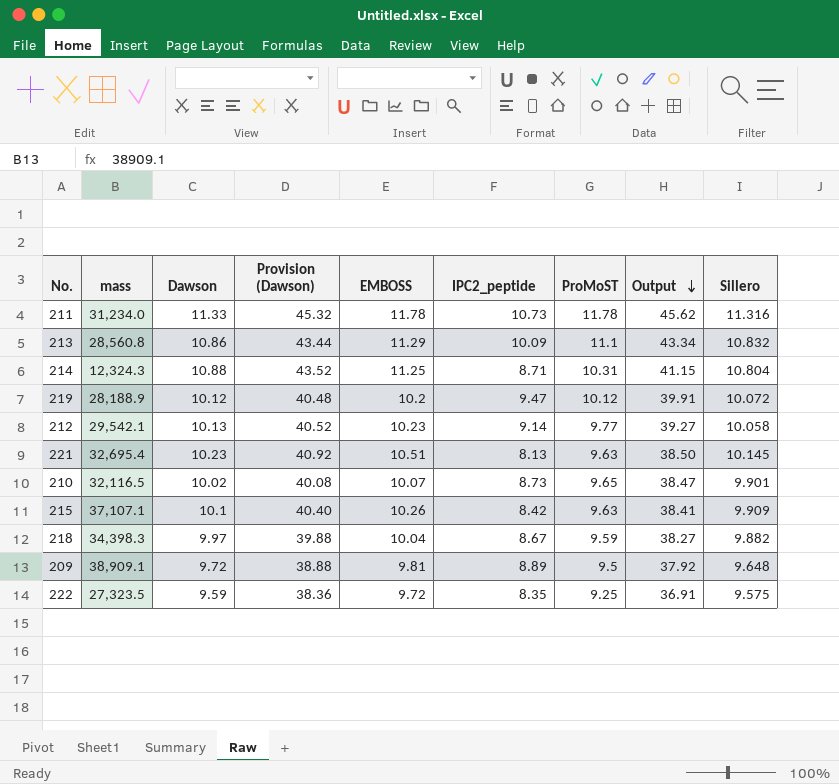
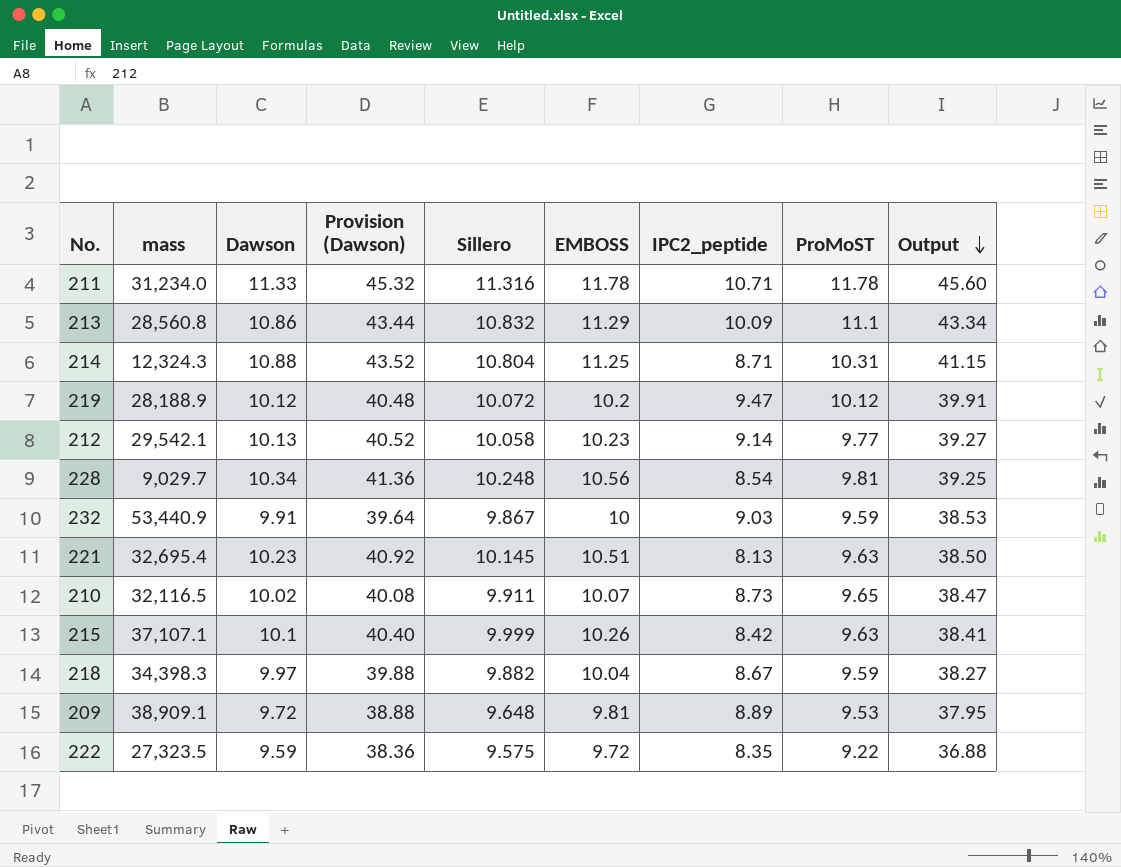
column Sillero | position: 9 -> 5
211 | IPC2_peptide: 10.73 -> 10.71
211 | Output: 45.62 -> 45.60
row 228: none -> 9,029.7 | 10.34 | 41.36 | 10.248 | 10.56 | 8.54 | 9.81 | 39.25
row 232: none -> 53,440.9 | 9.91 | 39.64 | 9.867 | 10 | 9.03 | 9.59 | 38.53
210 | Sillero: 9.901 -> 9.911
215 | Sillero: 9.909 -> 9.999
209 | ProMoST: 9.5 -> 9.53
209 | Output: 37.92 -> 37.95
222 | ProMoST: 9.25 -> 9.22
222 | Output: 36.91 -> 36.88

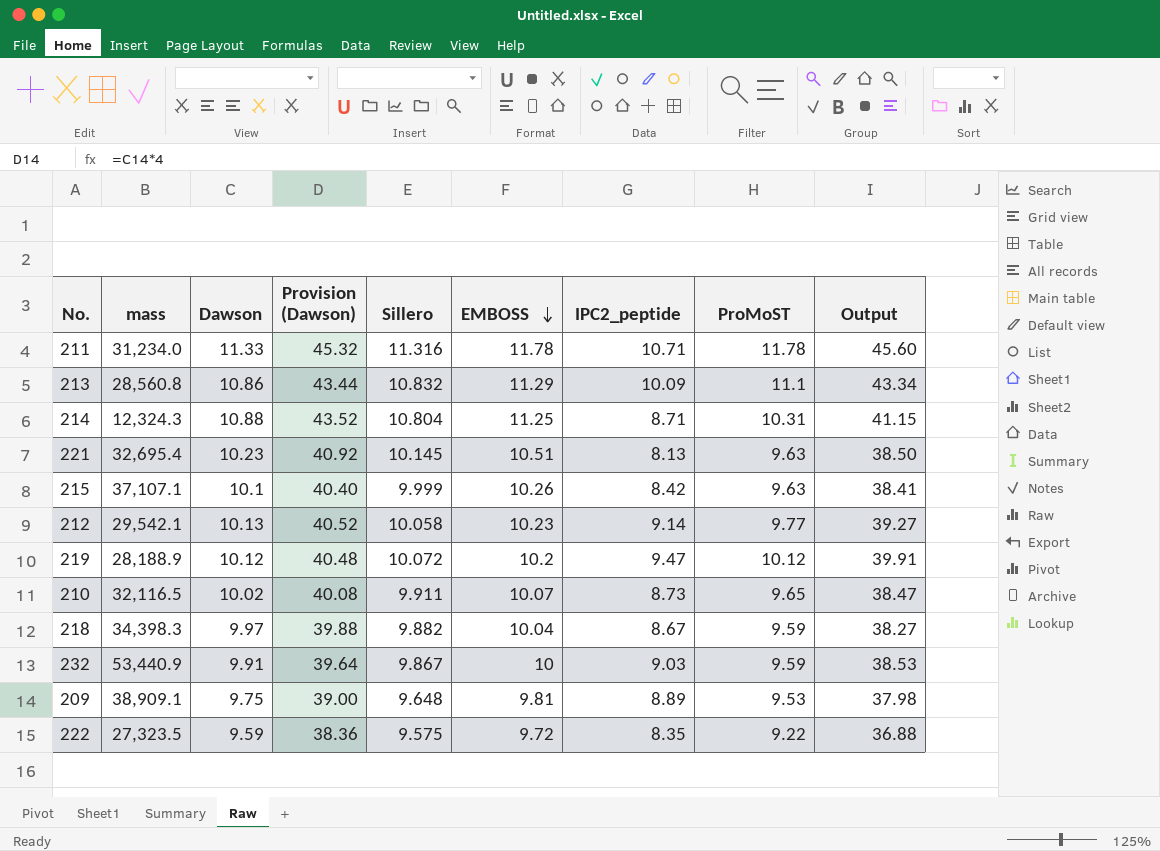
row order: Output descending -> EMBOSS descending
row 228: 9,029.7 | 10.34 | 41.36 | 10.248 | 10.56 | 8.54 | 9.81 | 39.25 -> none
209 | Dawson: 9.72 -> 9.75
209 | Provision (Dawson): 38.88 -> 39.00
209 | Output: 37.95 -> 37.98

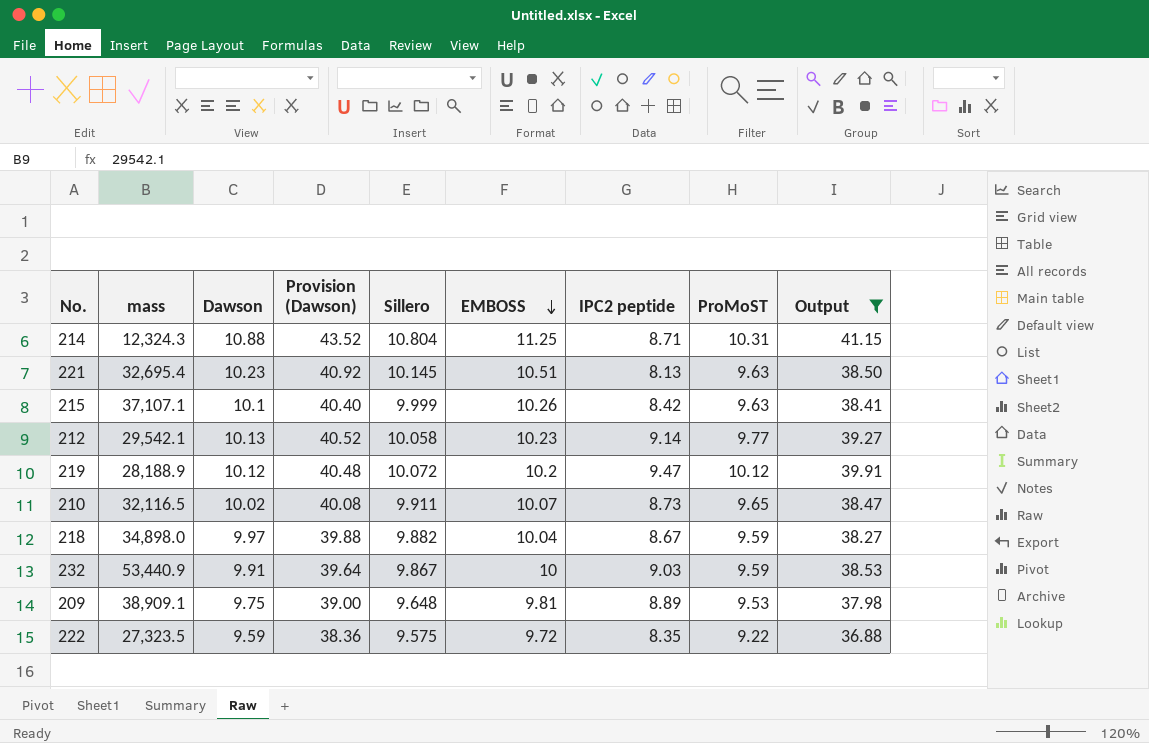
filter: none -> Output <= 41.15
column name: IPC2_peptide -> IPC2 peptide
218 | mass: 34,398.3 -> 34,898.0

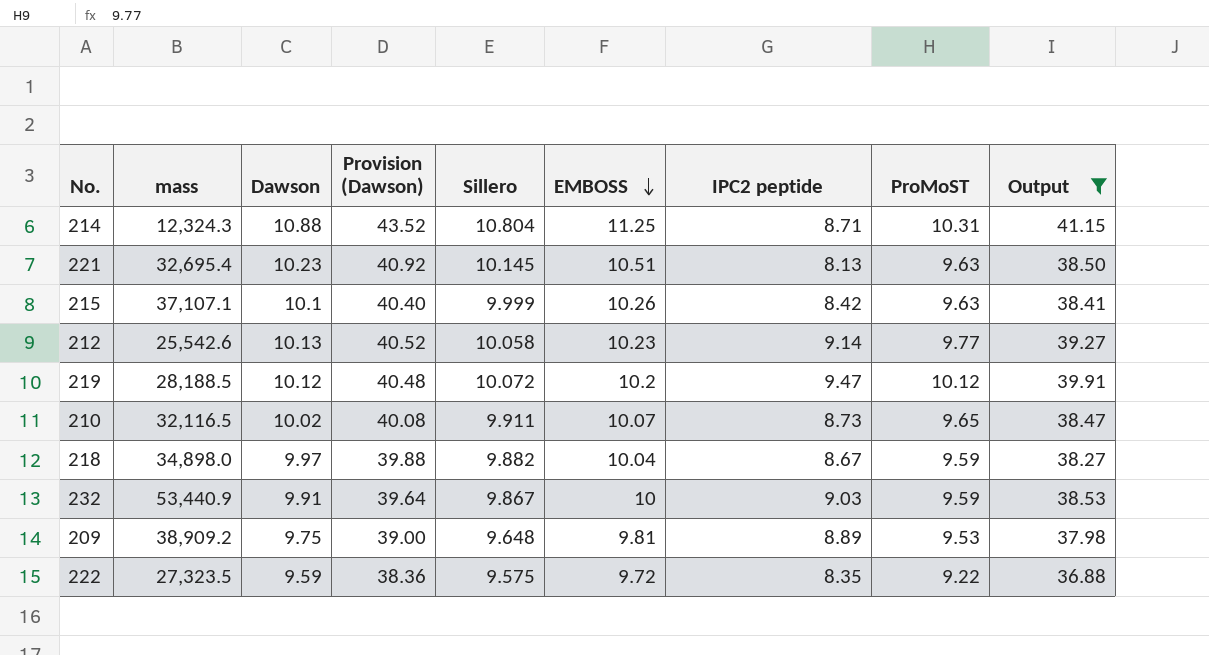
212 | mass: 29,542.1 -> 25,542.6
219 | mass: 28,188.9 -> 28,188.5
209 | mass: 38,909.1 -> 38,909.2

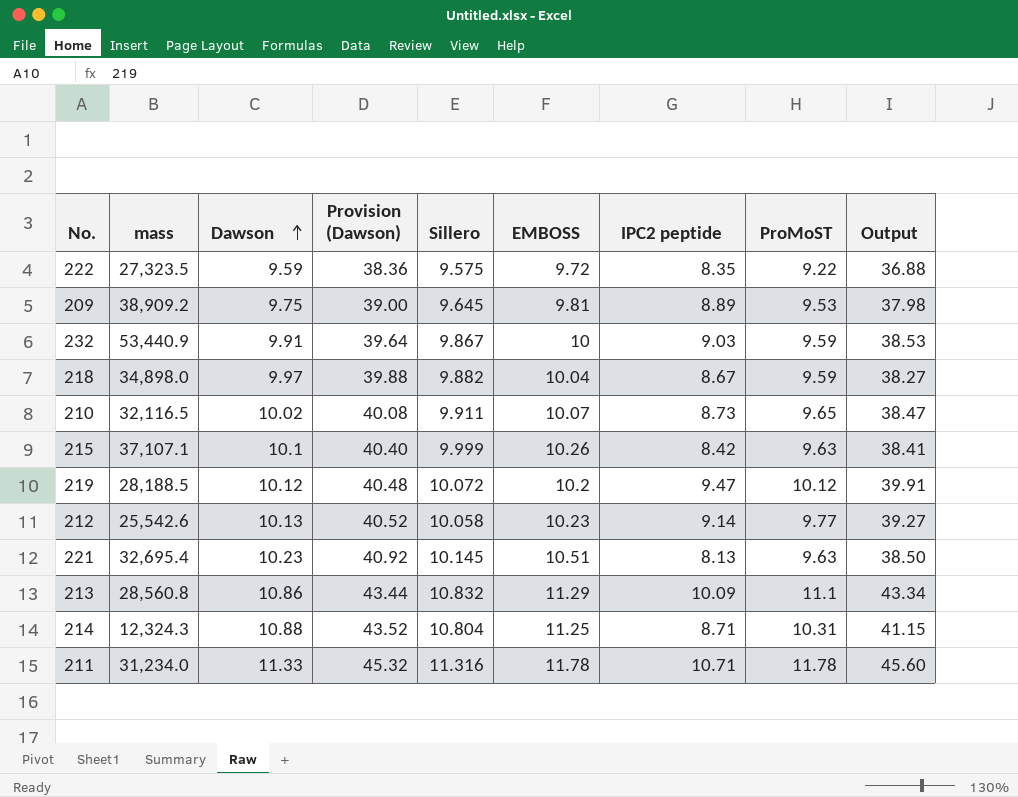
filter: Output <= 41.15 -> none
row order: EMBOSS descending -> Dawson ascending
209 | Sillero: 9.648 -> 9.645

